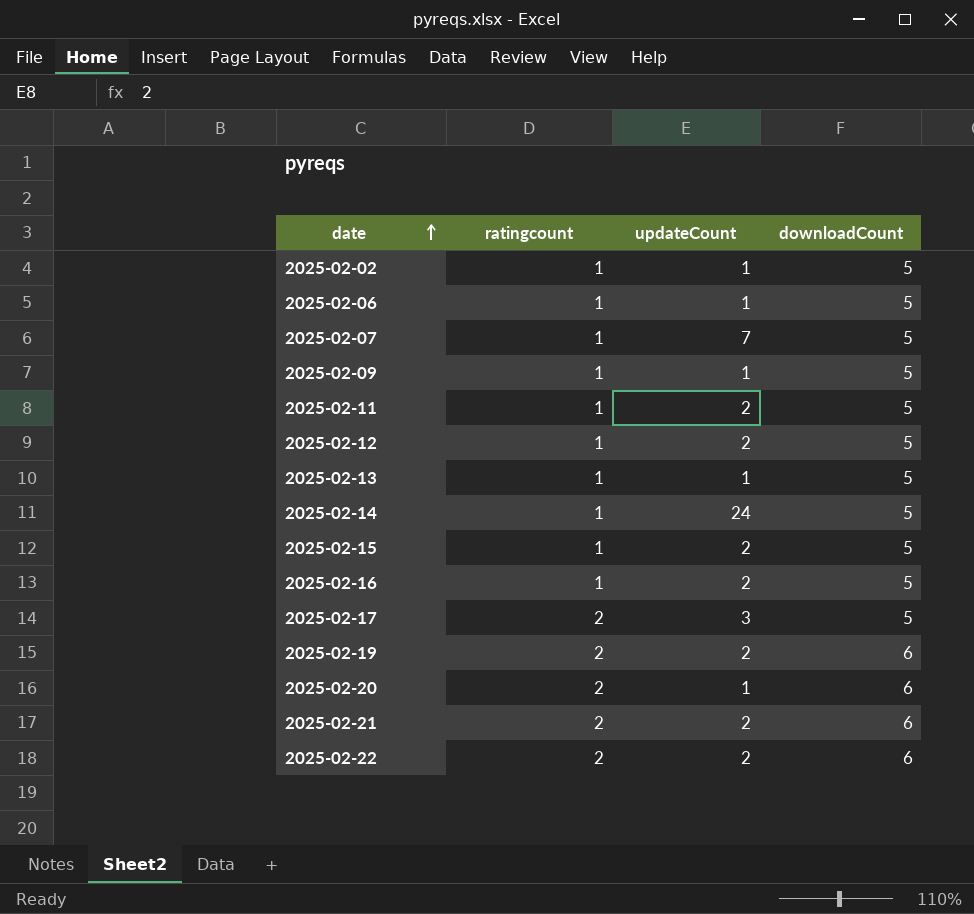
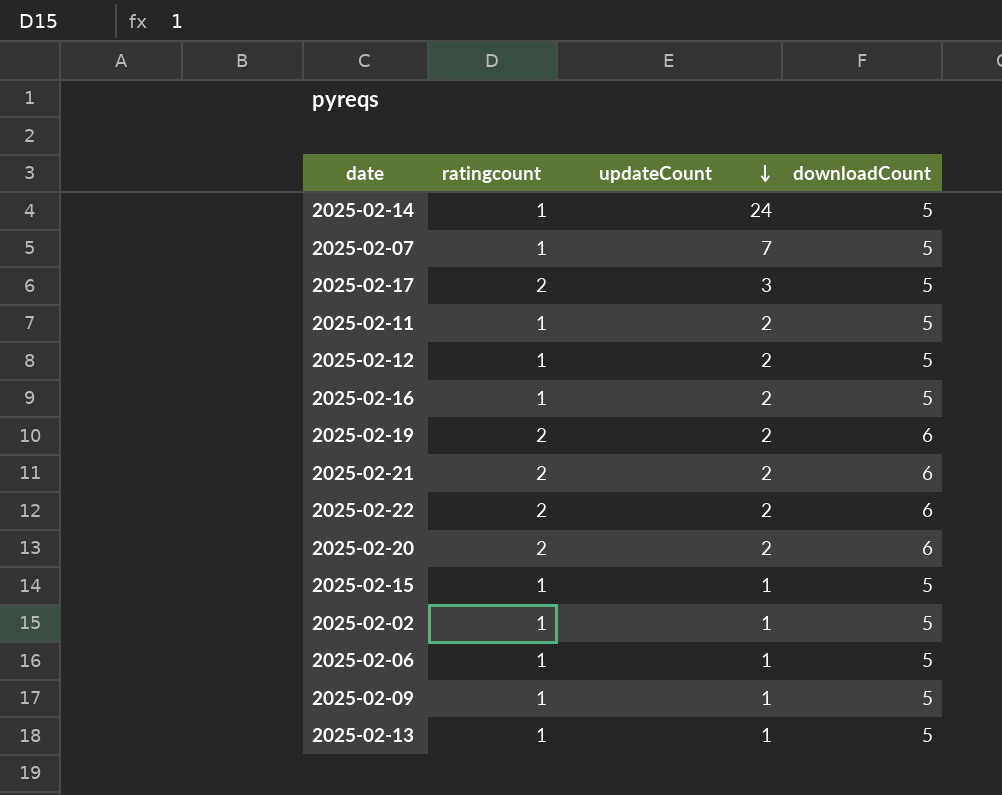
row order: date ascending -> updateCount descending
2025-02-20 | updateCount: 1 -> 2
2025-02-15 | updateCount: 2 -> 1

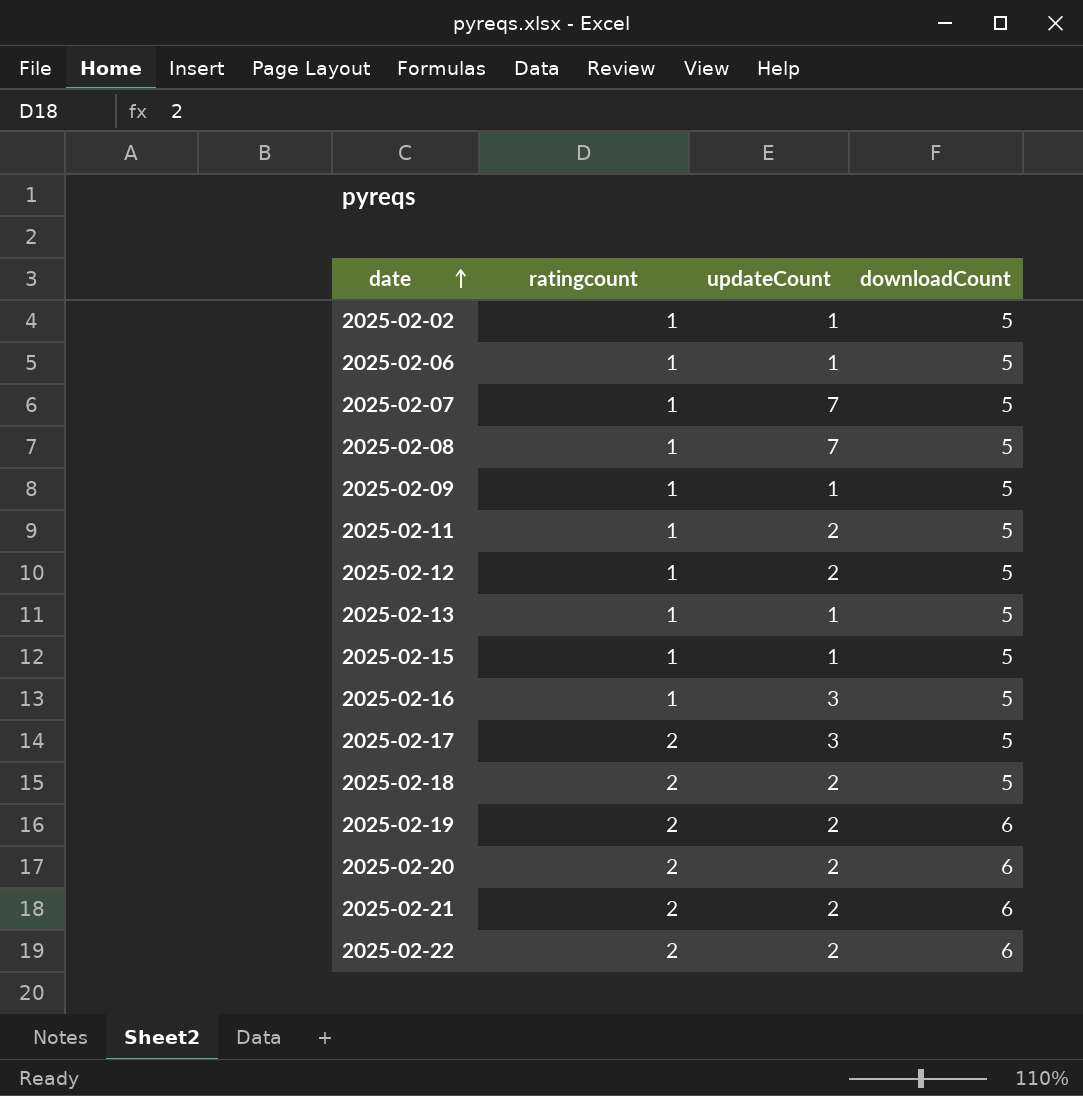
row order: updateCount descending -> date ascending
row 2025-02-14: 1 | 24 | 5 -> none
row 2025-02-08: none -> 1 | 7 | 5
2025-02-16 | updateCount: 2 -> 3
row 2025-02-18: none -> 2 | 2 | 5

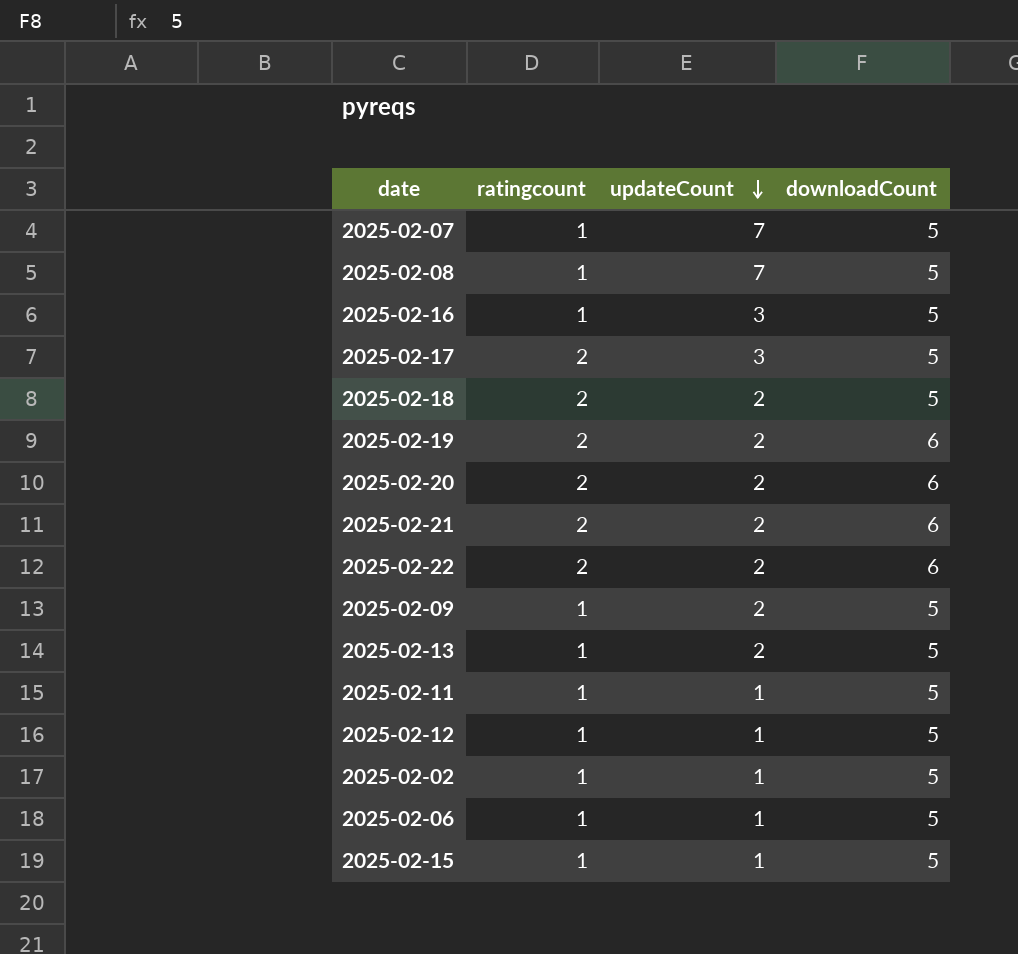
row order: date ascending -> updateCount descending
2025-02-09 | updateCount: 1 -> 2
2025-02-13 | updateCount: 1 -> 2
2025-02-11 | updateCount: 2 -> 1
2025-02-12 | updateCount: 2 -> 1

